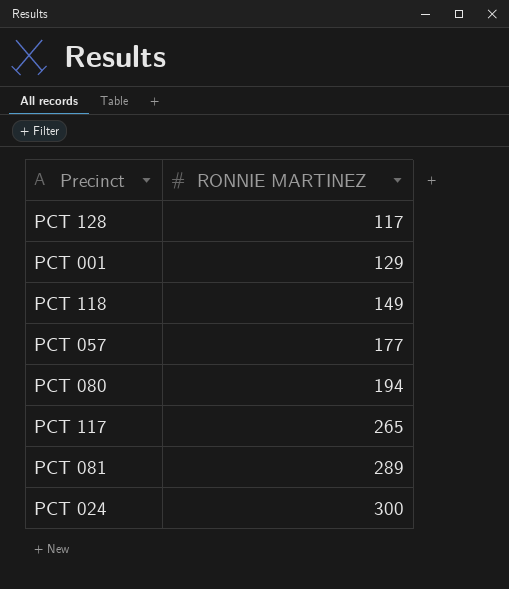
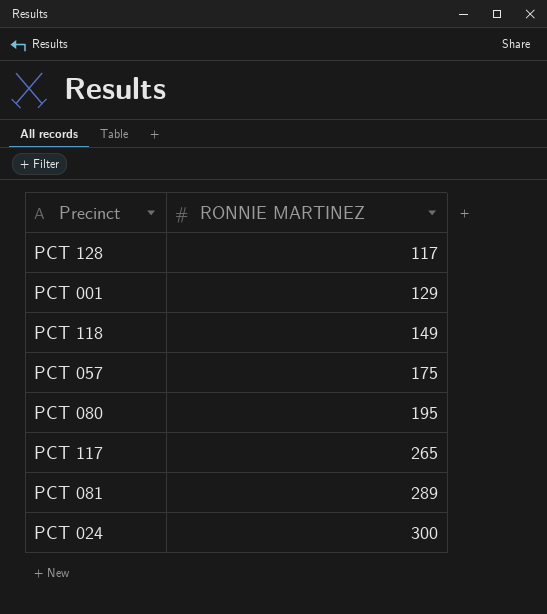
PCT 057 | RONNIE MARTINEZ: 177 -> 175
PCT 080 | RONNIE MARTINEZ: 194 -> 195

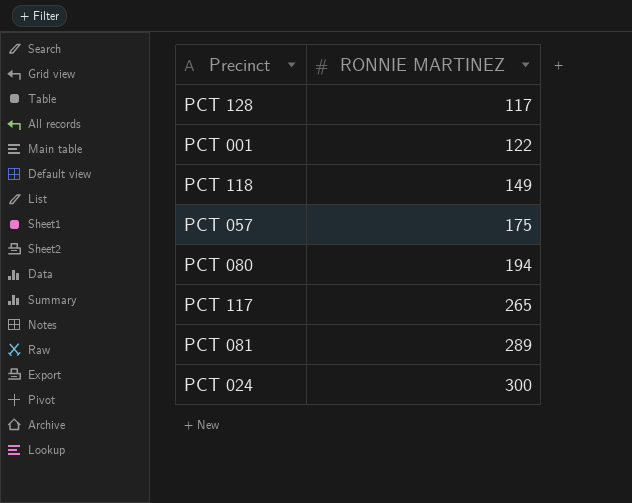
PCT 001 | RONNIE MARTINEZ: 129 -> 122
PCT 080 | RONNIE MARTINEZ: 195 -> 194

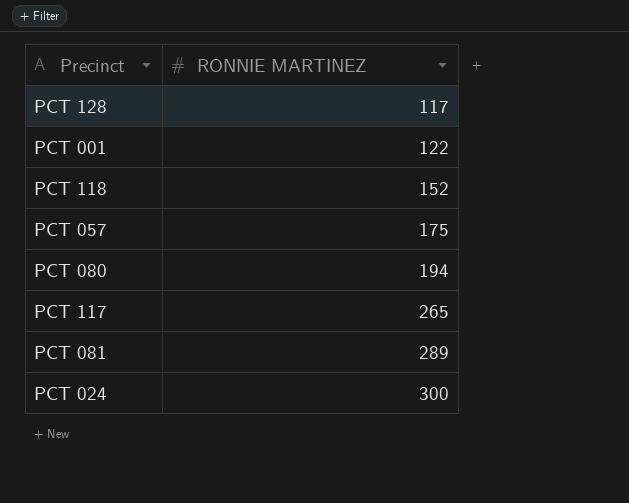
PCT 118 | RONNIE MARTINEZ: 149 -> 152

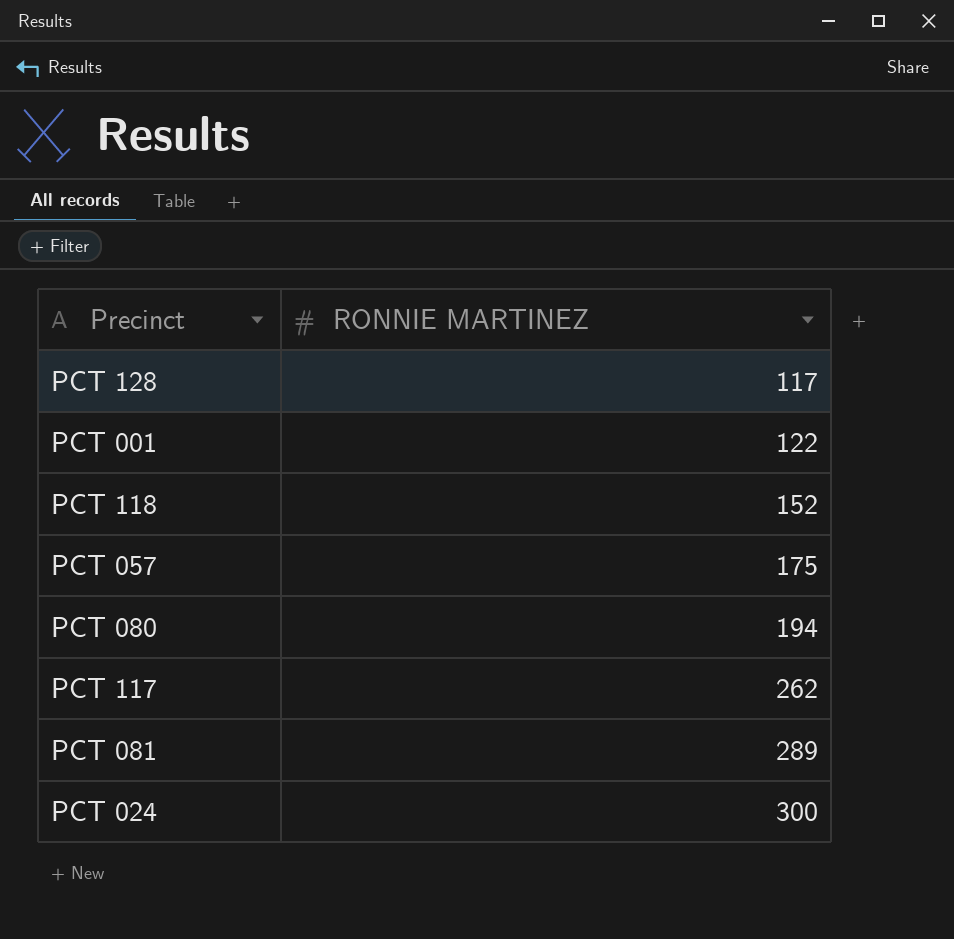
PCT 117 | RONNIE MARTINEZ: 265 -> 262

